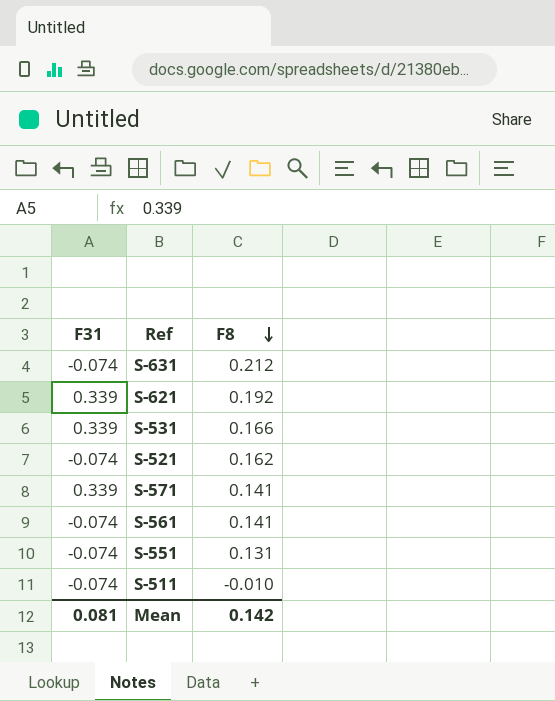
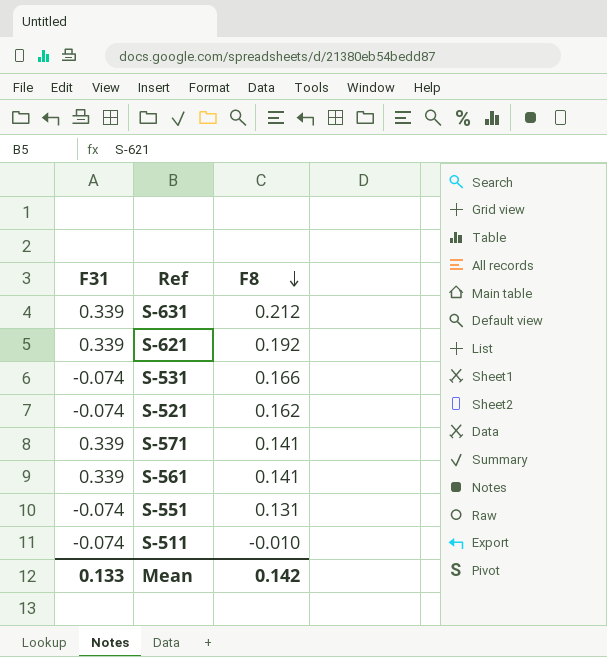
S-631 | F31: -0.074 -> 0.339
S-531 | F31: 0.339 -> -0.074
S-561 | F31: -0.074 -> 0.339
Mean | F31: 0.081 -> 0.133

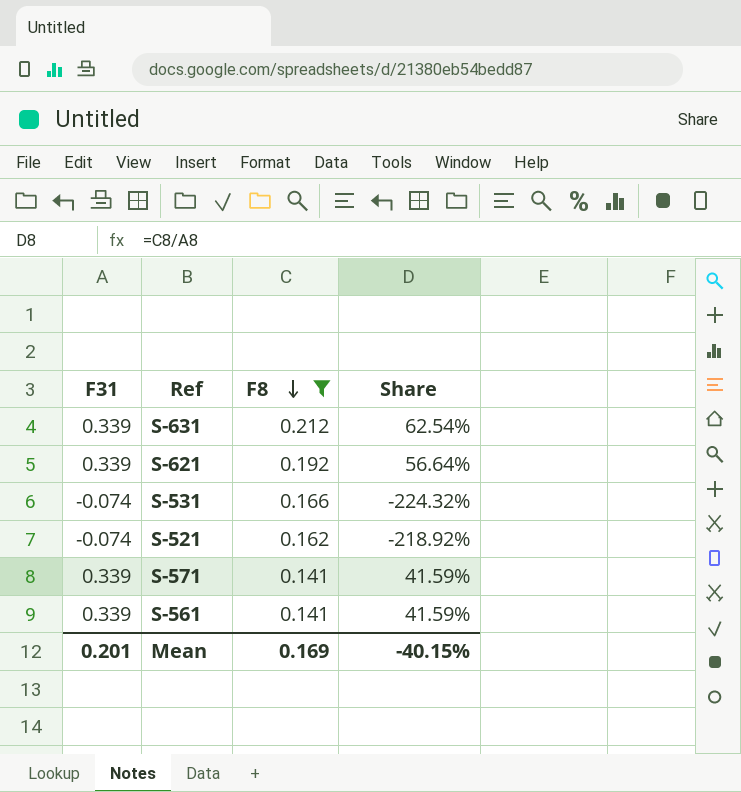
filter: none -> F8 >= 0.141
column Share | formula: none -> [F8] / [F31]
Mean | F31: 0.133 -> 0.201
Mean | F8: 0.142 -> 0.169

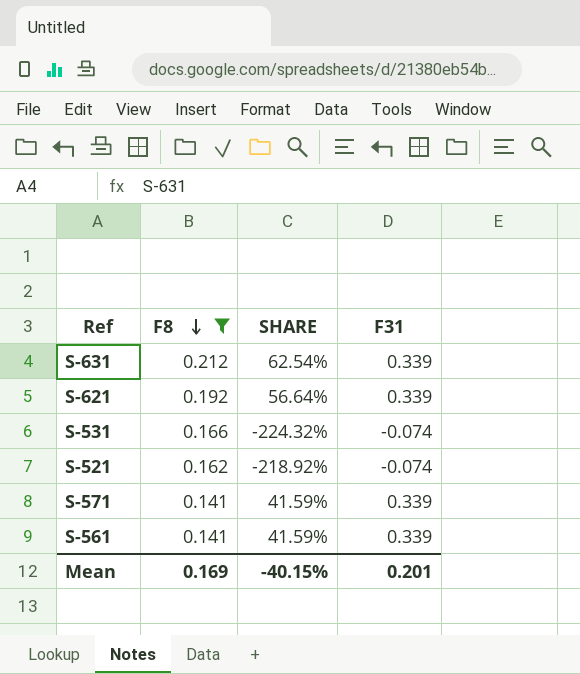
column name: Share -> SHARE
column F31 | position: 1 -> 4

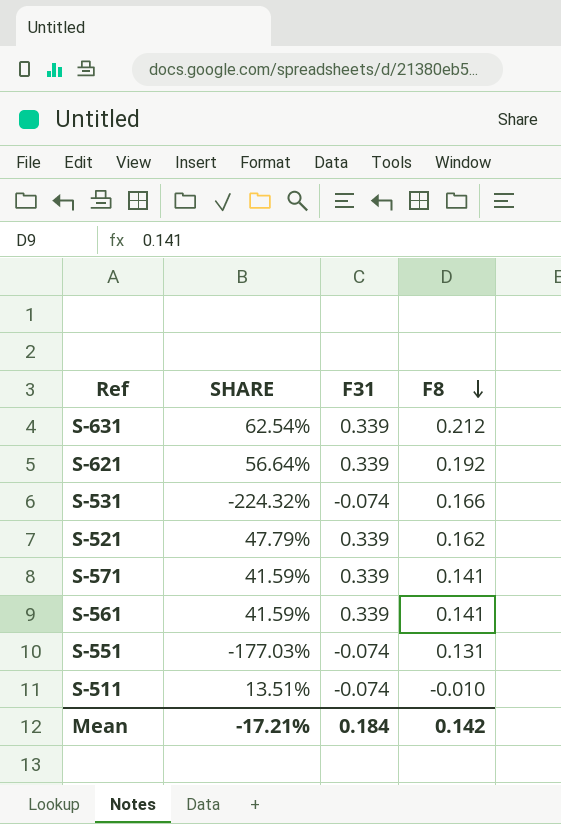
filter: F8 >= 0.141 -> none
column F8 | position: 2 -> 4
S-521 | SHARE: -218.92% -> 47.79%
S-521 | F31: -0.074 -> 0.339
Mean | SHARE: -40.15% -> -17.21%
Mean | F31: 0.201 -> 0.184
Mean | F8: 0.169 -> 0.142

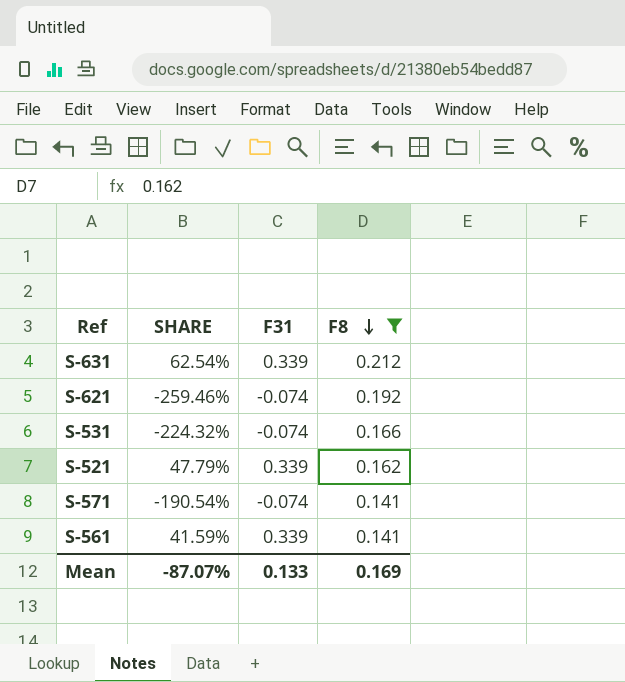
filter: none -> F8 >= 0.141
S-621 | SHARE: 56.64% -> -259.46%
S-621 | F31: 0.339 -> -0.074
S-571 | SHARE: 41.59% -> -190.54%
S-571 | F31: 0.339 -> -0.074
Mean | SHARE: -17.21% -> -87.07%
Mean | F31: 0.184 -> 0.133
Mean | F8: 0.142 -> 0.169

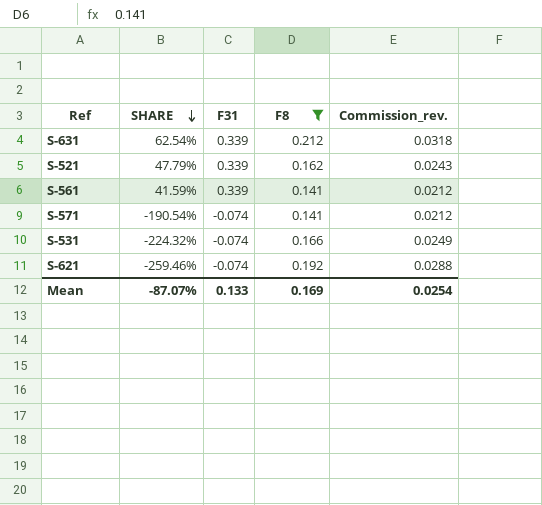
row order: F8 descending -> SHARE descending
column Commission_rev. | formula: none -> [F8] * 0.15

